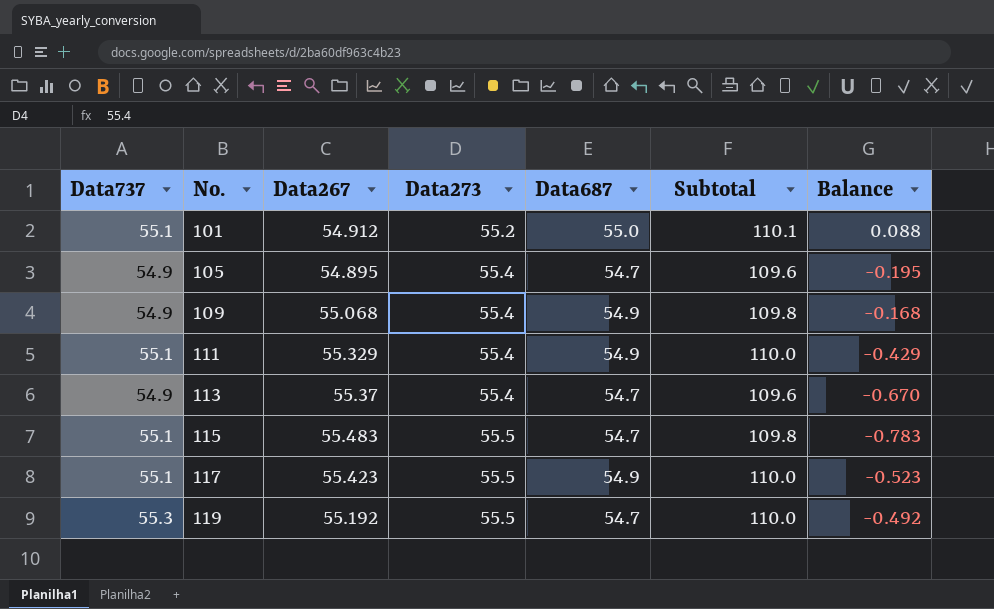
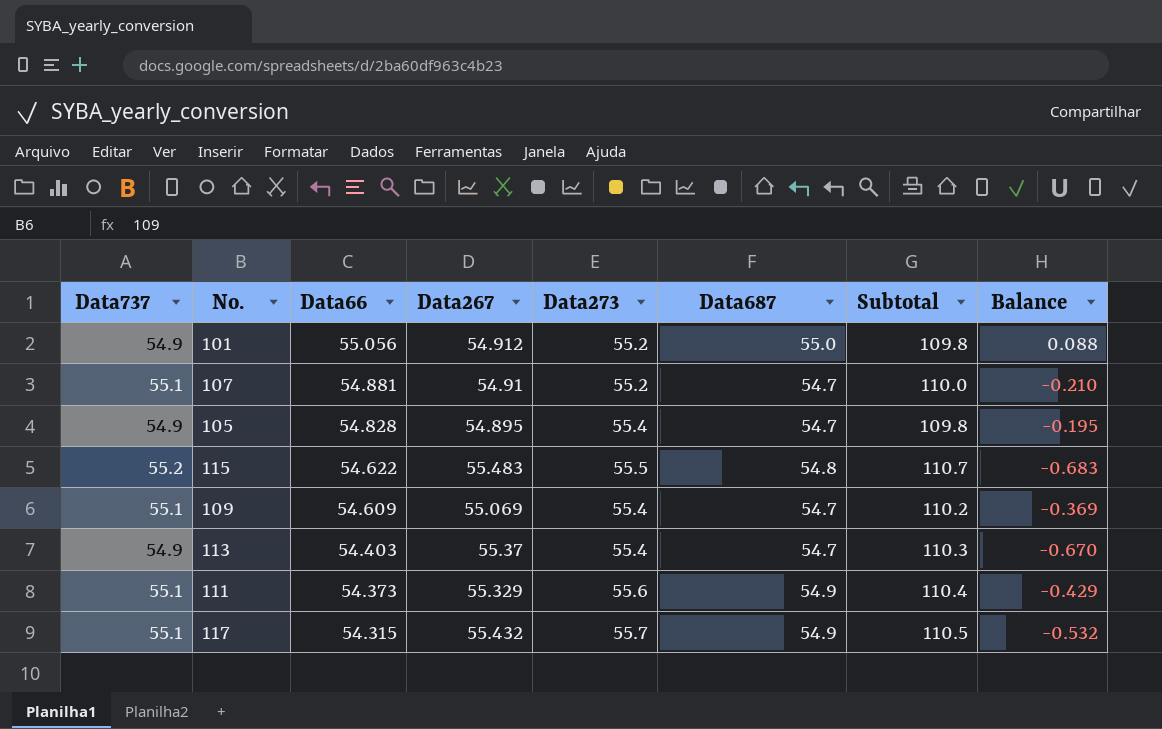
row order: No. ascending -> Data66 descending
column Data66 | position: none -> 3
column Subtotal | formula: [Data737] + [Data687] -> [Data737] + [Data267]
row 119: 55.3 | 55.192 | 55.5 | 54.7 | 110.0 | -0.492 -> none
101 | Data737: 55.1 -> 54.9
row 107: none -> 55.1 | 54.881 | 54.91 | 55.2 | 54.7 | 110.0 | -0.210
115 | Data737: 55.1 -> 55.2
115 | Data687: 54.7 -> 54.8
115 | Balance: -0.783 -> -0.683
109 | Data737: 54.9 -> 55.1
109 | Data267: 55.068 -> 55.069
109 | Data687: 54.9 -> 54.7
109 | Balance: -0.168 -> -0.369
111 | Data273: 55.4 -> 55.6
117 | Data267: 55.423 -> 55.432
117 | Data273: 55.5 -> 55.7
117 | Balance: -0.523 -> -0.532

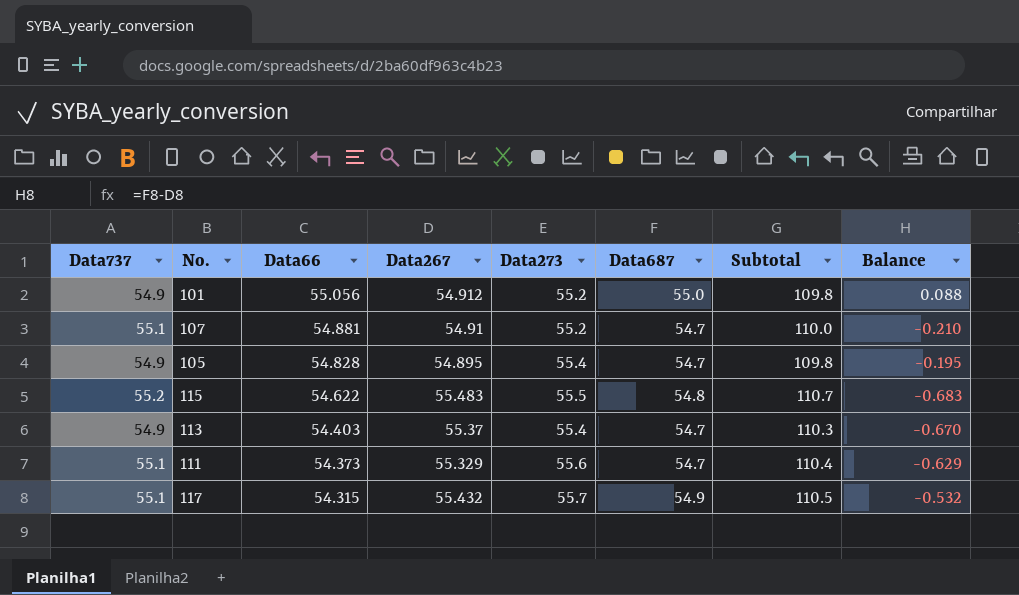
row 109: 55.1 | 54.609 | 55.069 | 55.4 | 54.7 | 110.2 | -0.369 -> none
111 | Data687: 54.9 -> 54.7
111 | Balance: -0.429 -> -0.629

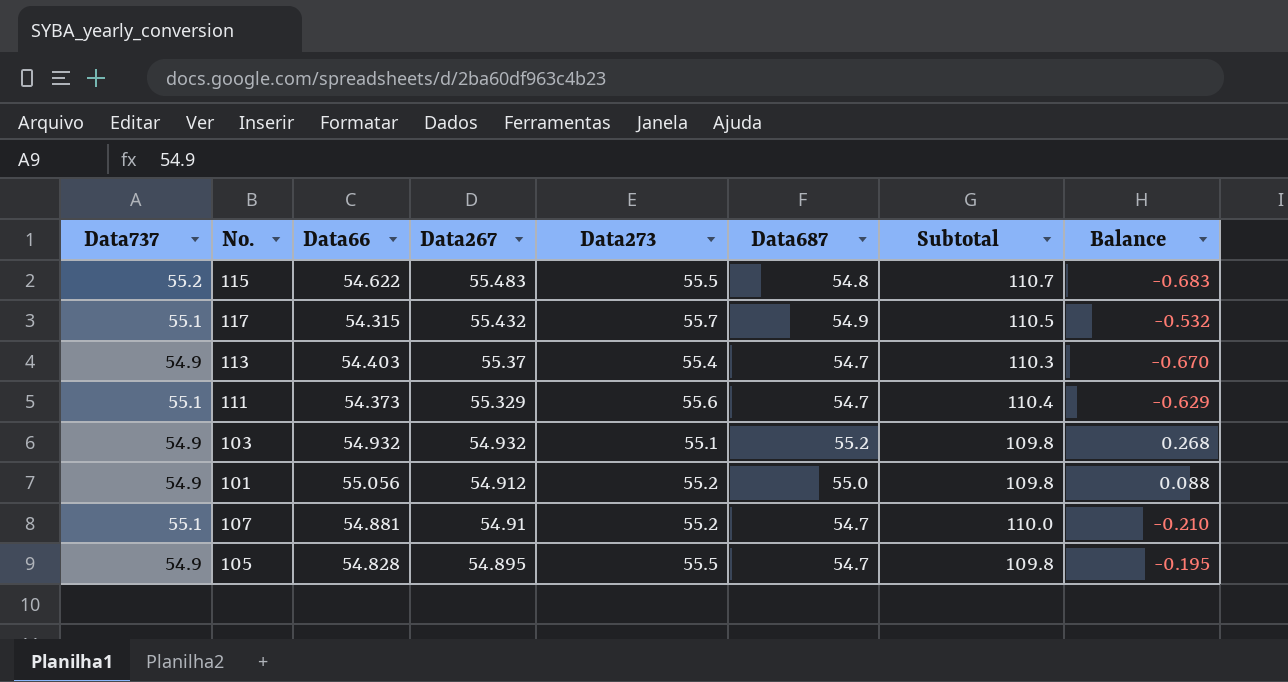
row order: Data66 descending -> Data267 descending
row 103: none -> 54.9 | 54.932 | 54.932 | 55.1 | 55.2 | 109.8 | 0.268
105 | Data273: 55.4 -> 55.5

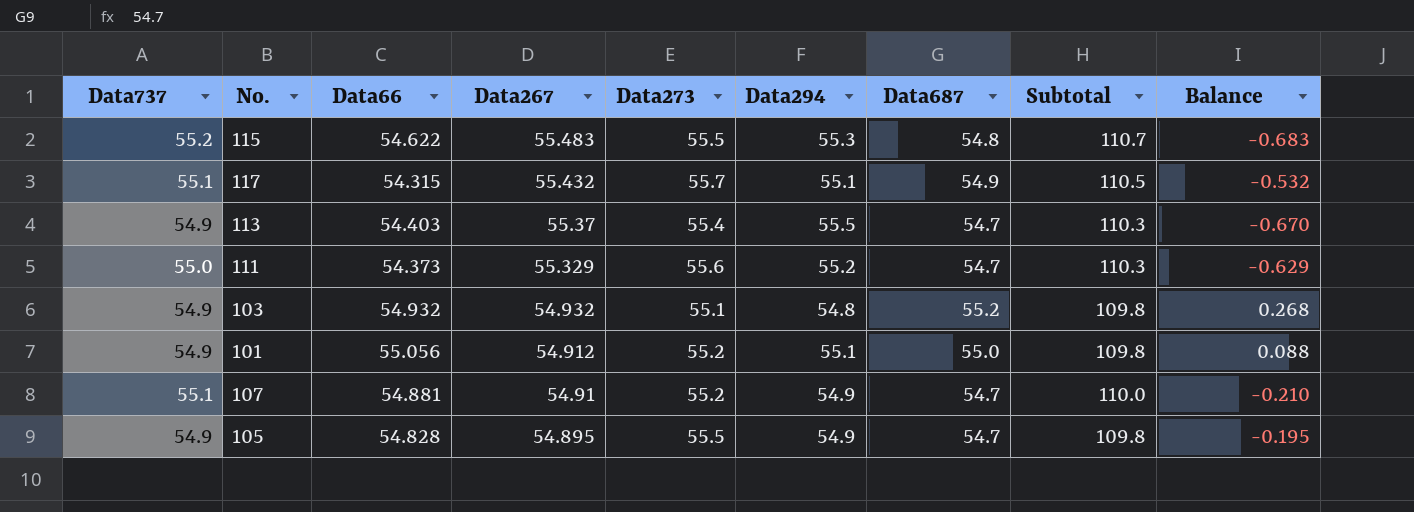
column Data294 | position: none -> 6
111 | Data737: 55.1 -> 55.0
111 | Subtotal: 110.4 -> 110.3

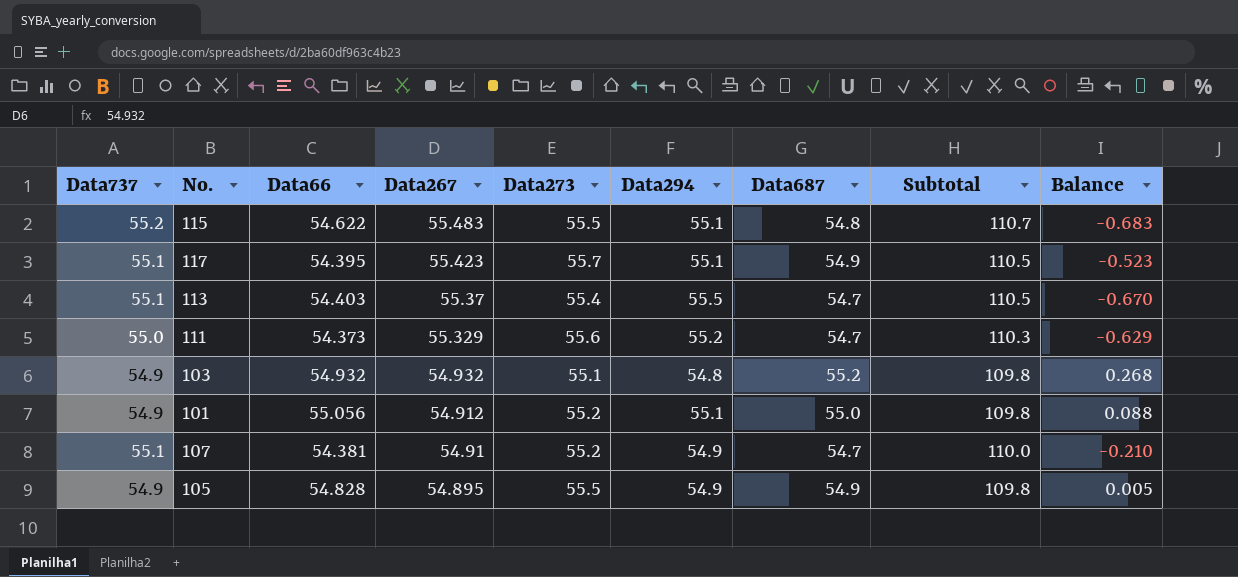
115 | Data294: 55.3 -> 55.1
117 | Data66: 54.315 -> 54.395
117 | Data267: 55.432 -> 55.423
117 | Balance: -0.532 -> -0.523
113 | Data737: 54.9 -> 55.1
113 | Subtotal: 110.3 -> 110.5
107 | Data66: 54.881 -> 54.381
105 | Data687: 54.7 -> 54.9
105 | Balance: -0.195 -> 0.005

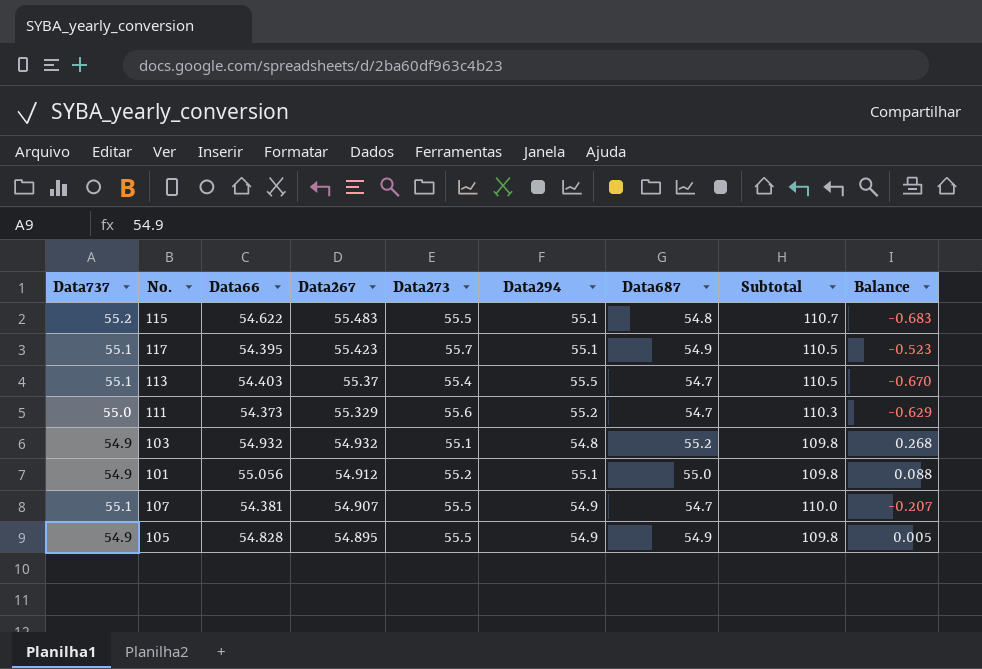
107 | Data267: 54.91 -> 54.907
107 | Data273: 55.2 -> 55.5
107 | Balance: -0.210 -> -0.207

